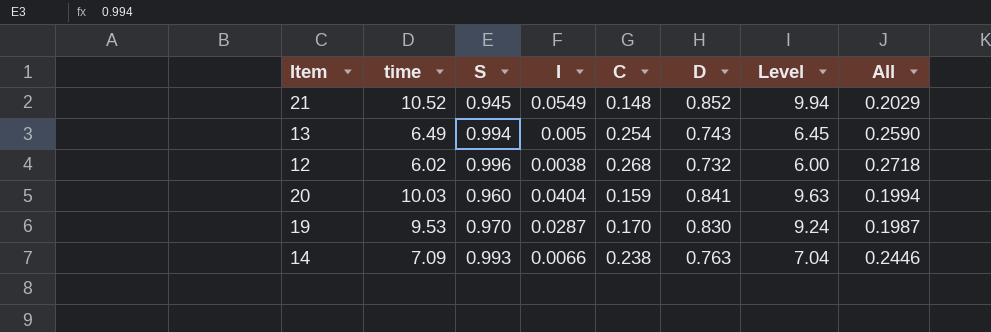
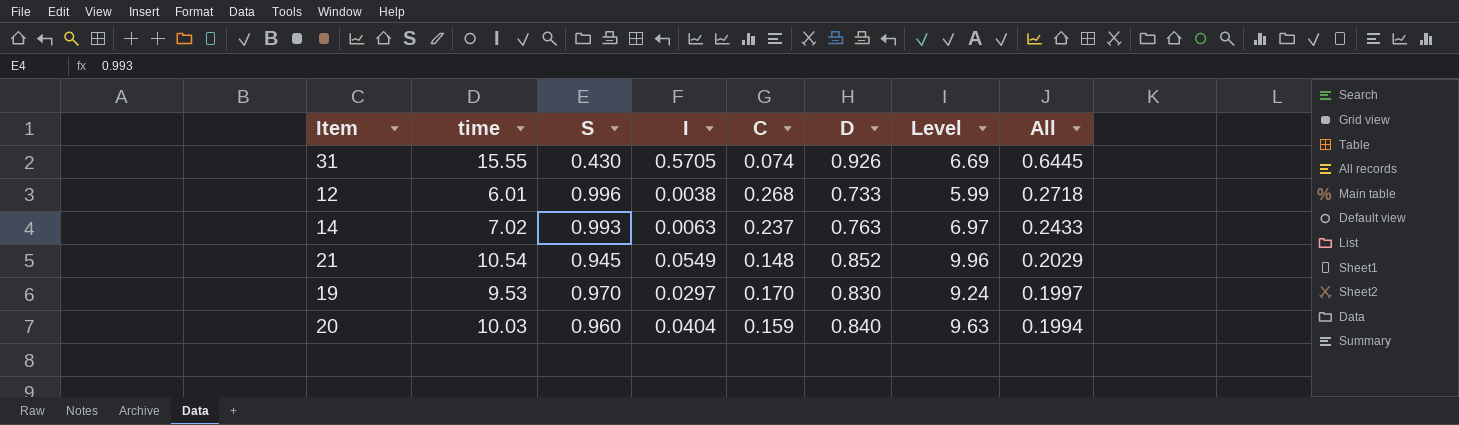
row order: none -> All descending
row 13: 6.49 | 0.994 | 0.005 | 0.254 | 0.743 | 6.45 | 0.2590 -> none
row 31: none -> 15.55 | 0.430 | 0.5705 | 0.074 | 0.926 | 6.69 | 0.6445
12 | time: 6.02 -> 6.01
12 | D: 0.732 -> 0.733
12 | Level: 6.00 -> 5.99
14 | time: 7.09 -> 7.02
14 | I: 0.0066 -> 0.0063
14 | C: 0.238 -> 0.237
14 | Level: 7.04 -> 6.97
14 | All: 0.2446 -> 0.2433
21 | time: 10.52 -> 10.54
21 | Level: 9.94 -> 9.96
19 | I: 0.0287 -> 0.0297
19 | All: 0.1987 -> 0.1997
20 | D: 0.841 -> 0.840

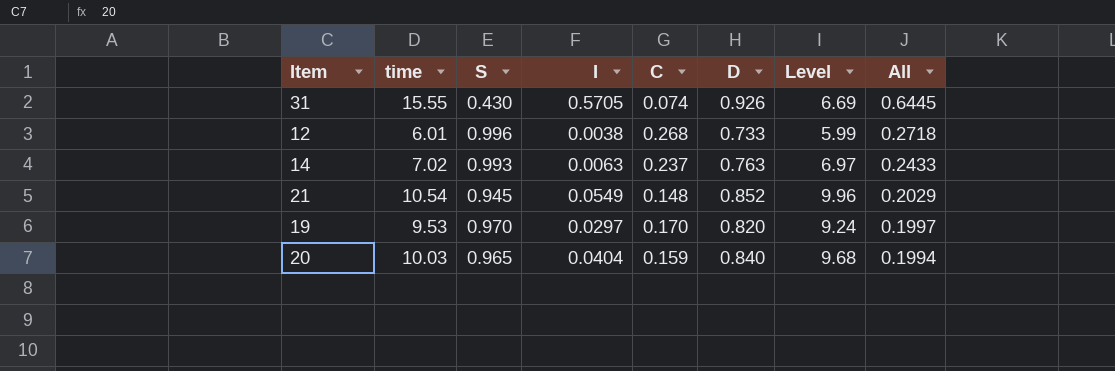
19 | D: 0.830 -> 0.820
20 | S: 0.960 -> 0.965
20 | Level: 9.63 -> 9.68

